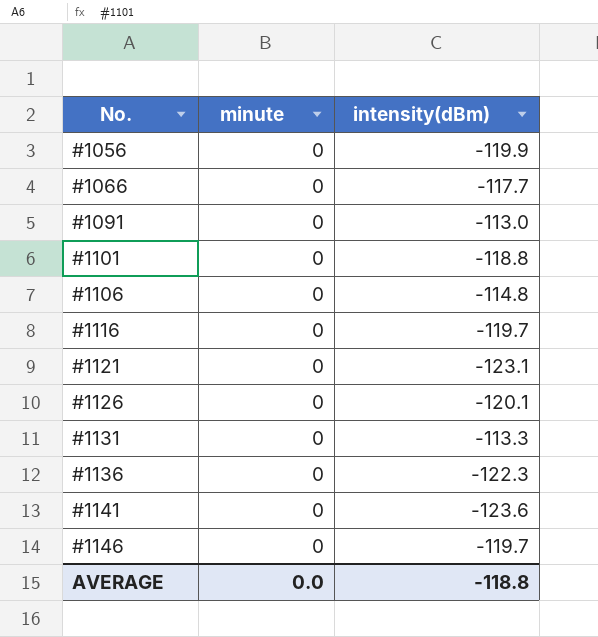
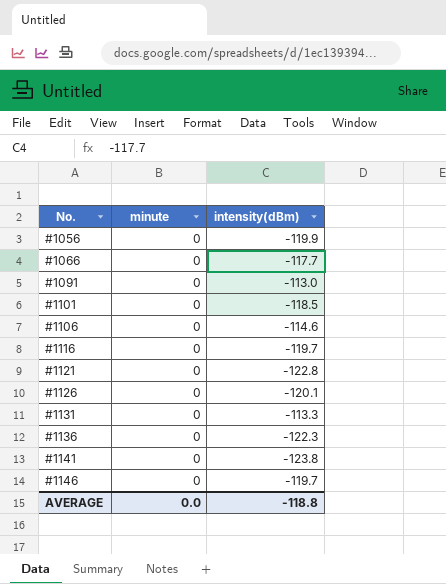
#1101 | intensity(dBm): -118.8 -> -118.5
#1106 | intensity(dBm): -114.8 -> -114.6
#1121 | intensity(dBm): -123.1 -> -122.8
#1141 | intensity(dBm): -123.6 -> -123.8

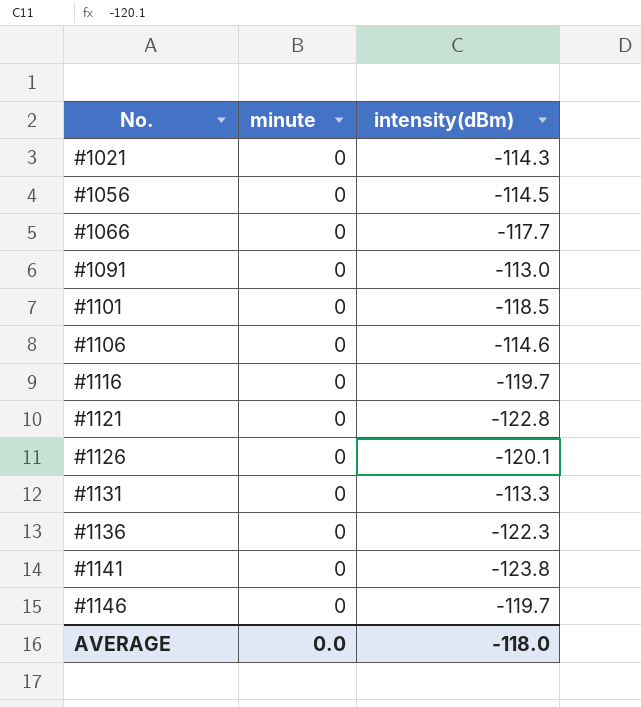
row #1021: none -> 0 | -114.3
#1056 | intensity(dBm): -119.9 -> -114.5
AVERAGE | intensity(dBm): -118.8 -> -118.0

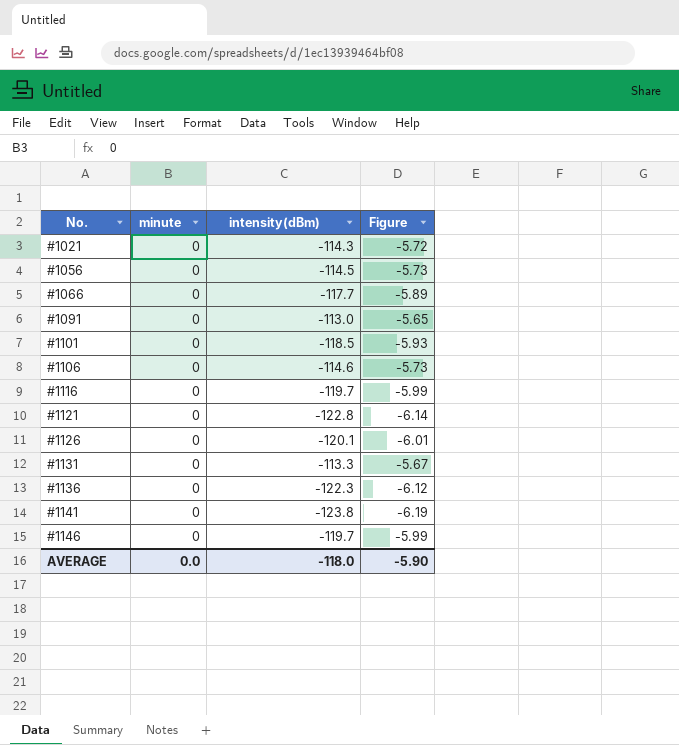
column Figure | formula: none -> [intensity(dBm)] * 0.05

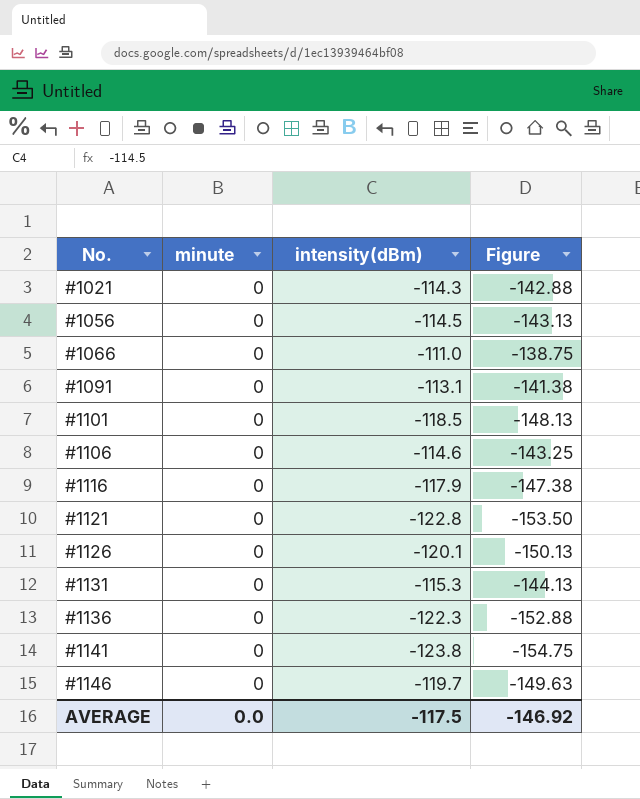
column Figure | formula: [intensity(dBm)] * 0.05 -> [intensity(dBm)] * 1.25
#1066 | intensity(dBm): -117.7 -> -111.0
#1091 | intensity(dBm): -113.0 -> -113.1
#1116 | intensity(dBm): -119.7 -> -117.9
#1131 | intensity(dBm): -113.3 -> -115.3
AVERAGE | intensity(dBm): -118.0 -> -117.5
AVERAGE | Figure: -5.90 -> -146.92

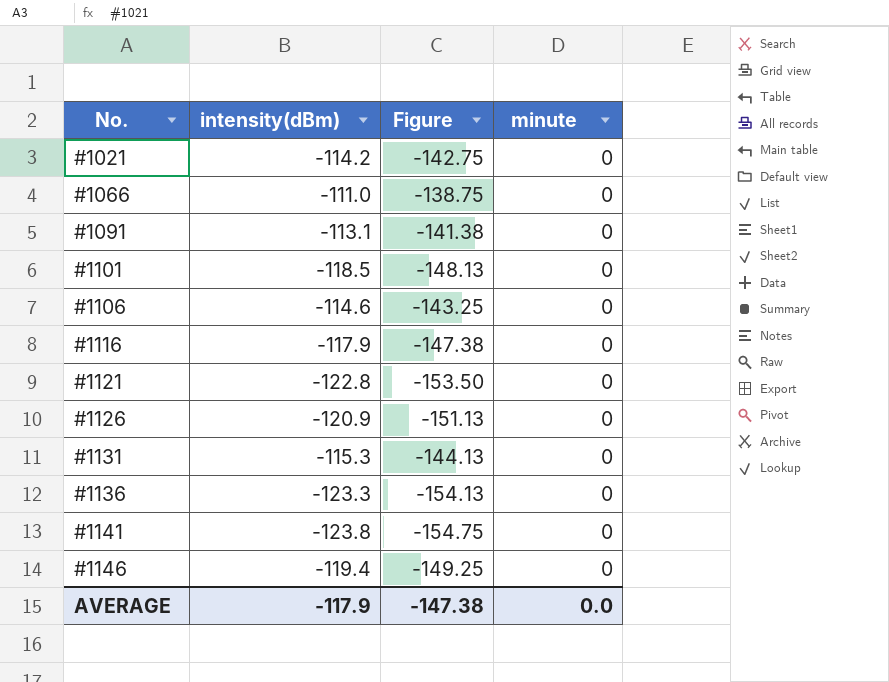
column minute | position: 2 -> 4
row #1056: 0 | -114.5 | -143.13 -> none
#1021 | intensity(dBm): -114.3 -> -114.2
#1021 | Figure: -142.88 -> -142.75
#1126 | intensity(dBm): -120.1 -> -120.9
#1126 | Figure: -150.13 -> -151.13
#1136 | intensity(dBm): -122.3 -> -123.3
#1136 | Figure: -152.88 -> -154.13
#1146 | intensity(dBm): -119.7 -> -119.4
#1146 | Figure: -149.63 -> -149.25
AVERAGE | intensity(dBm): -117.5 -> -117.9
AVERAGE | Figure: -146.92 -> -147.38

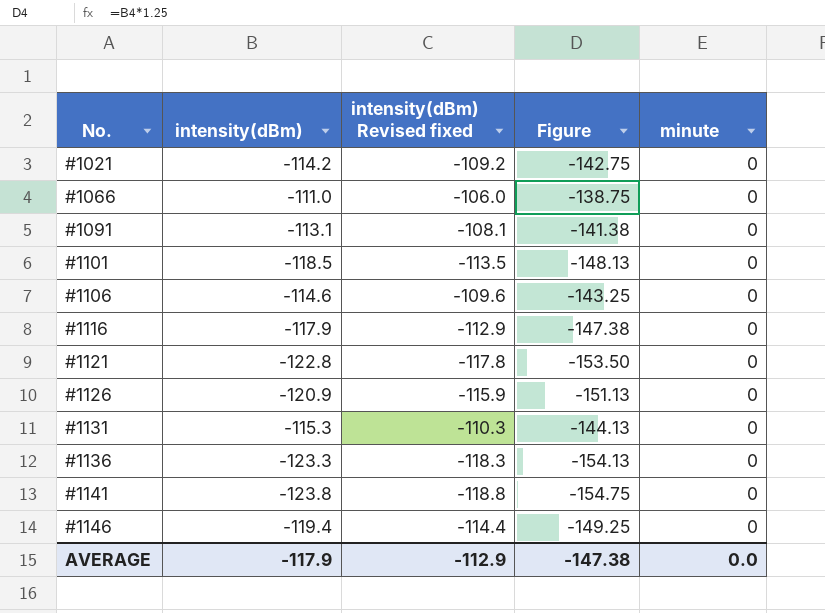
column intensity(dBm) Revised fixed | formula: none -> [intensity(dBm)] + 5

